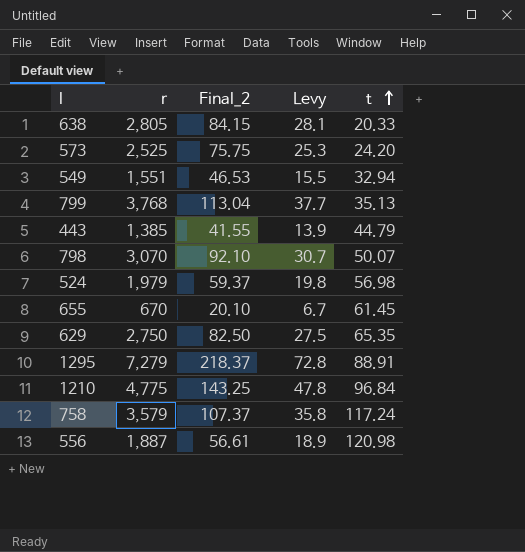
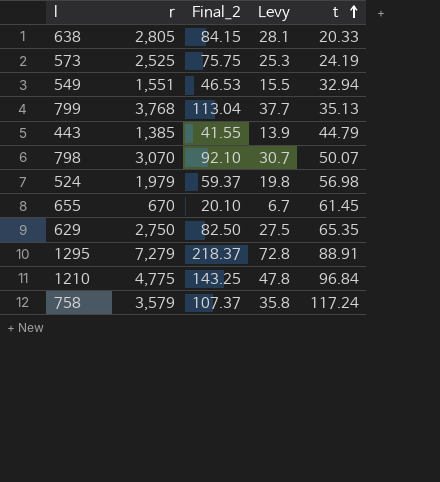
row 556: 1,887 | 56.61 | 18.9 | 120.98 -> none
573 | t: 24.20 -> 24.19

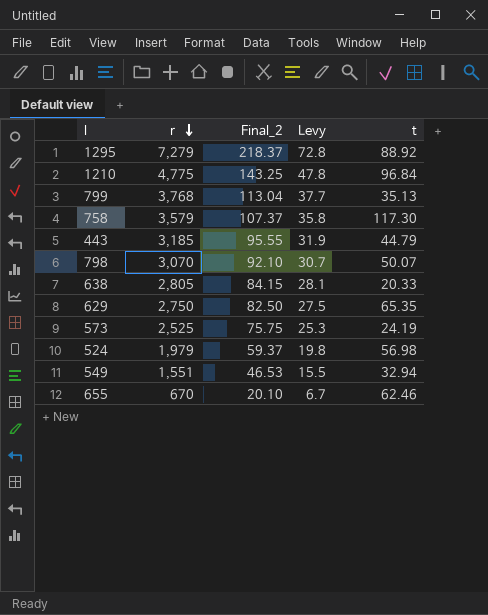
row order: t ascending -> r descending
1295 | t: 88.91 -> 88.92
758 | t: 117.24 -> 117.30
443 | r: 1,385 -> 3,185
443 | Final_2: 41.55 -> 95.55
443 | Levy: 13.9 -> 31.9
655 | t: 61.45 -> 62.46

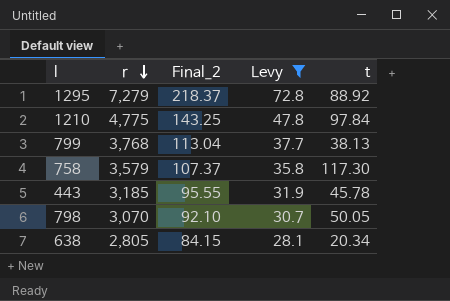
filter: none -> Levy >= 28.1
1210 | t: 96.84 -> 97.84
799 | t: 35.13 -> 38.13
443 | t: 44.79 -> 45.78
798 | t: 50.07 -> 50.05
638 | t: 20.33 -> 20.34

